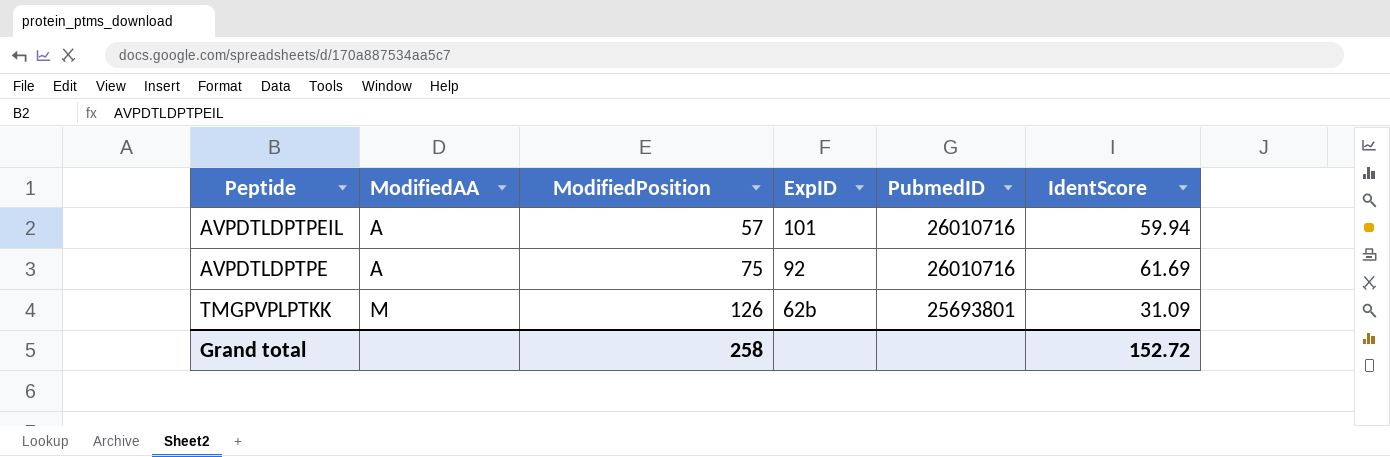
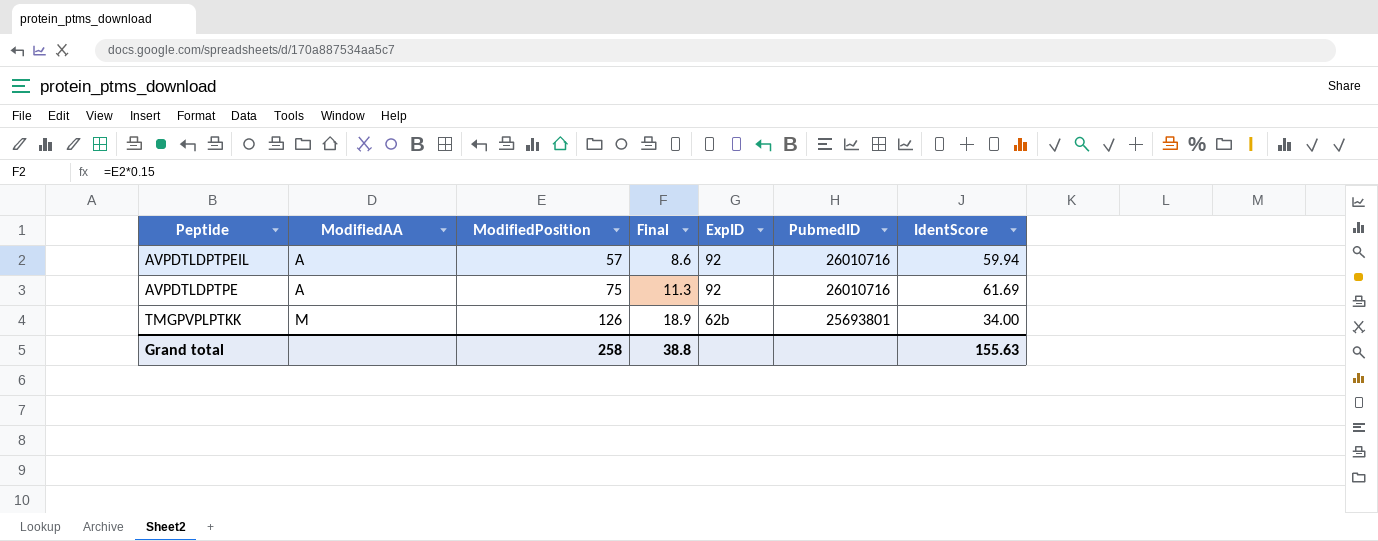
column Final | formula: none -> [ModifiedPosition] * 0.15
AVPDTLDPTPEIL | ExpID: 101 -> 92
TMGPVPLPTKK | IdentScore: 31.09 -> 34.00
Grand total | IdentScore: 152.72 -> 155.63

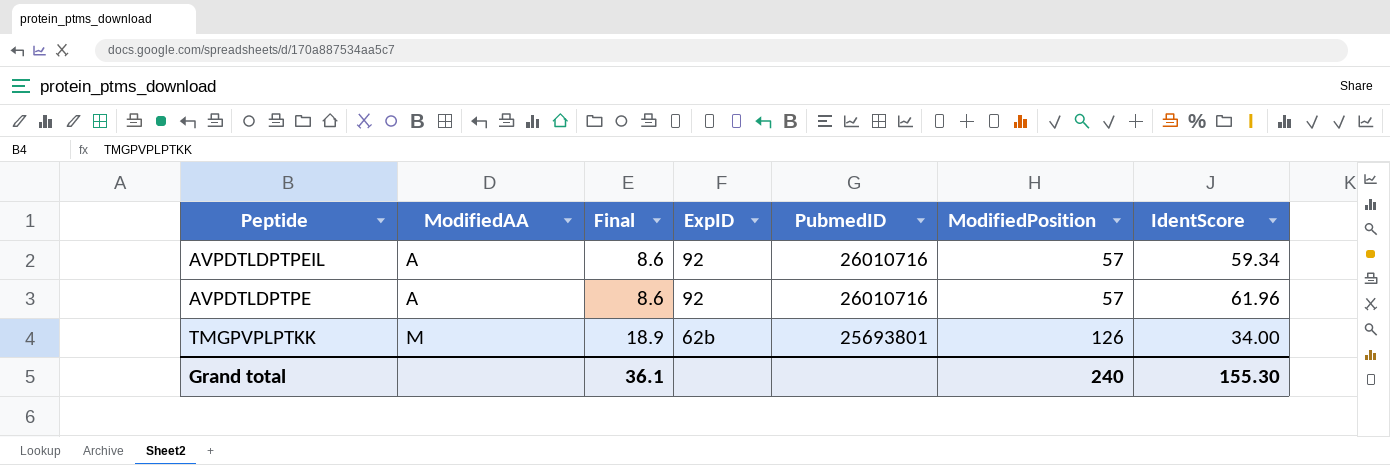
column ModifiedPosition | position: 3 -> 6
AVPDTLDPTPEIL | IdentScore: 59.94 -> 59.34
AVPDTLDPTPE | Final: 11.3 -> 8.6
AVPDTLDPTPE | ModifiedPosition: 75 -> 57
AVPDTLDPTPE | IdentScore: 61.69 -> 61.96
Grand total | Final: 38.8 -> 36.1
Grand total | ModifiedPosition: 258 -> 240
Grand total | IdentScore: 155.63 -> 155.30

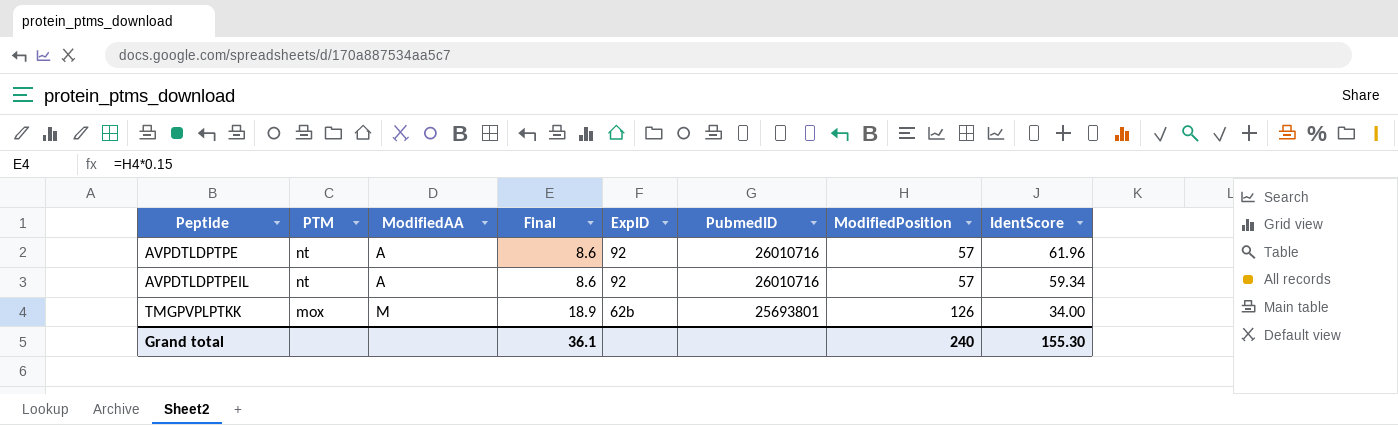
row order: ModifiedAA ascending -> Peptide ascending
column PTM | position: none -> 2

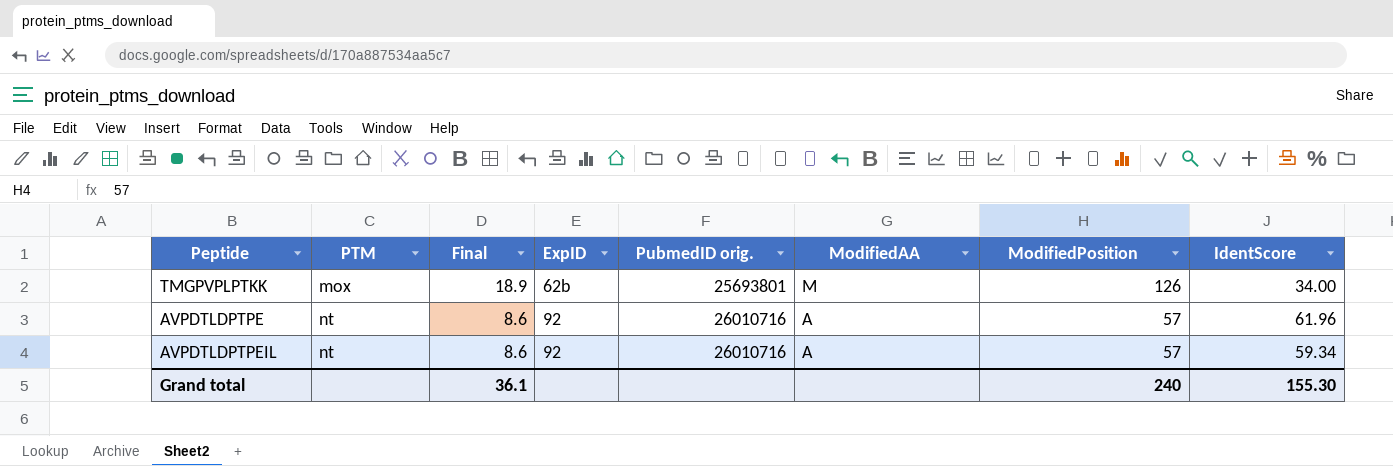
row order: Peptide ascending -> PTM ascending
column name: PubmedID -> PubmedID orig.
column ModifiedAA | position: 3 -> 6

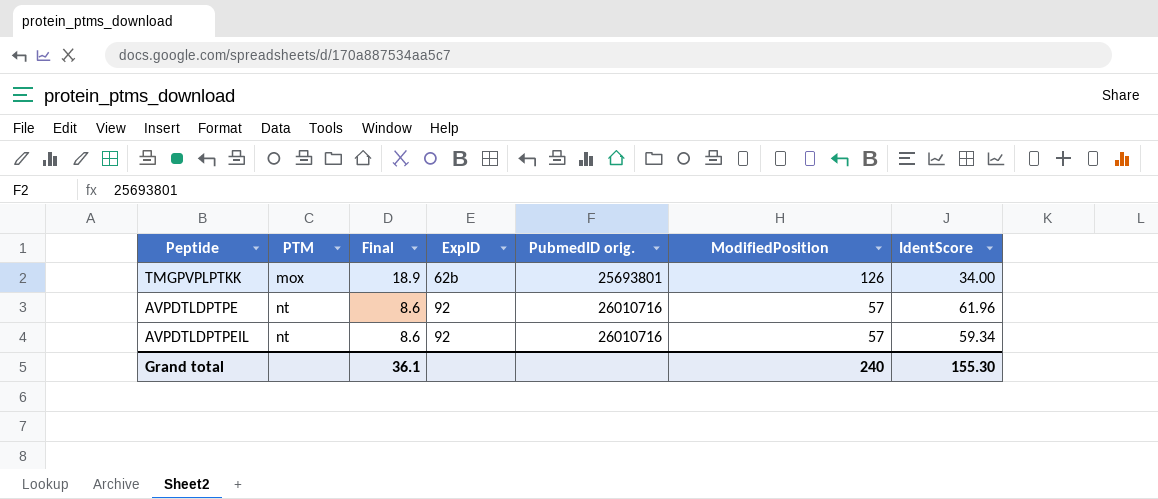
column ModifiedAA | position: 6 -> none

